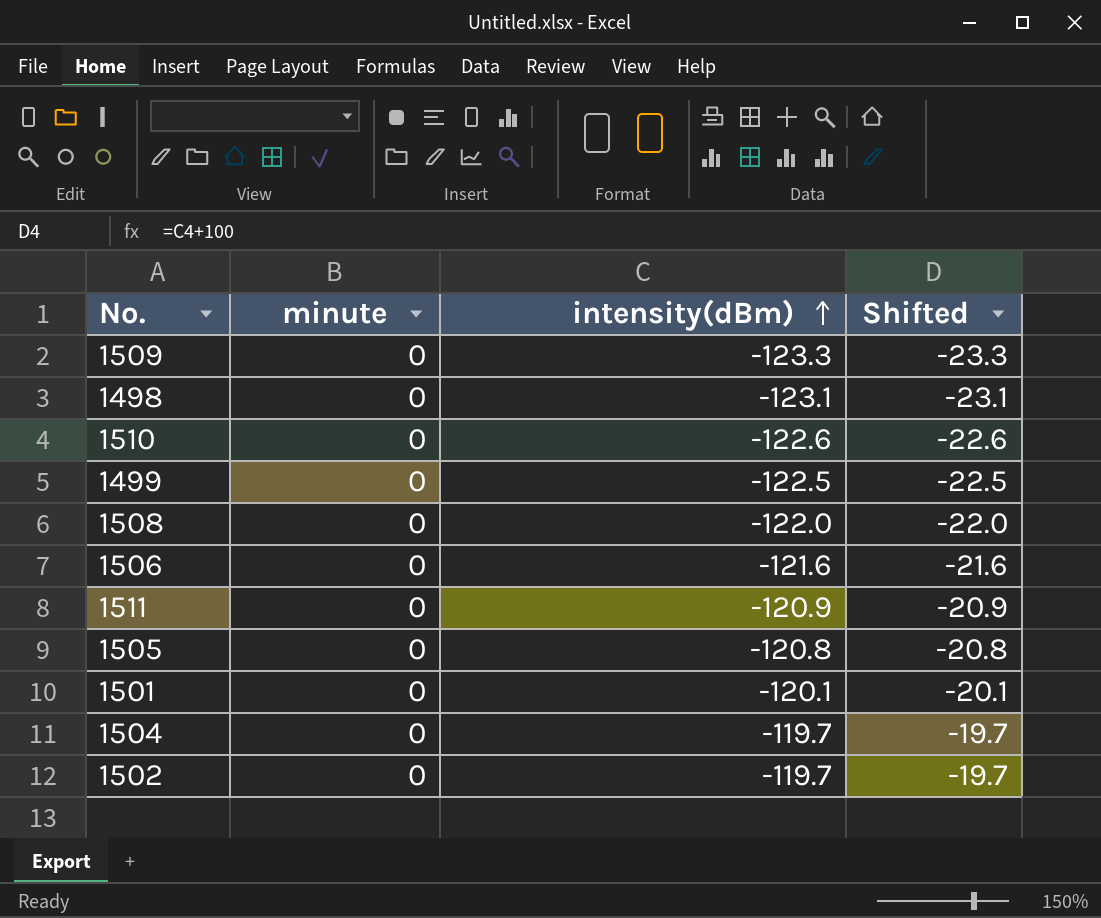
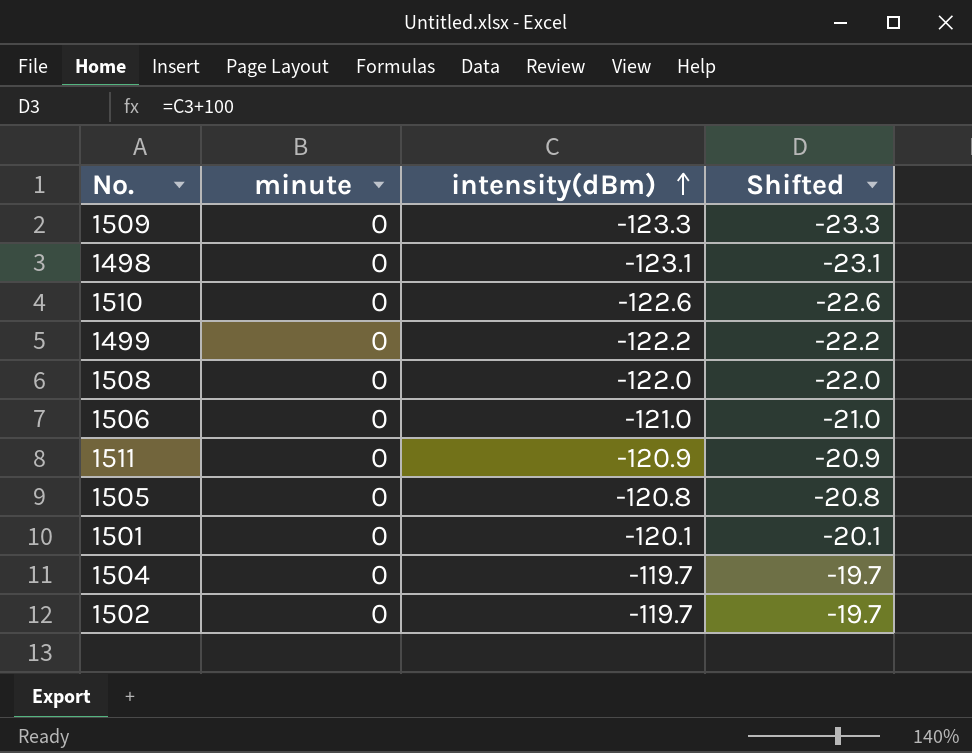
1499 | intensity(dBm): -122.5 -> -122.2
1499 | Shifted: -22.5 -> -22.2
1506 | intensity(dBm): -121.6 -> -121.0
1506 | Shifted: -21.6 -> -21.0

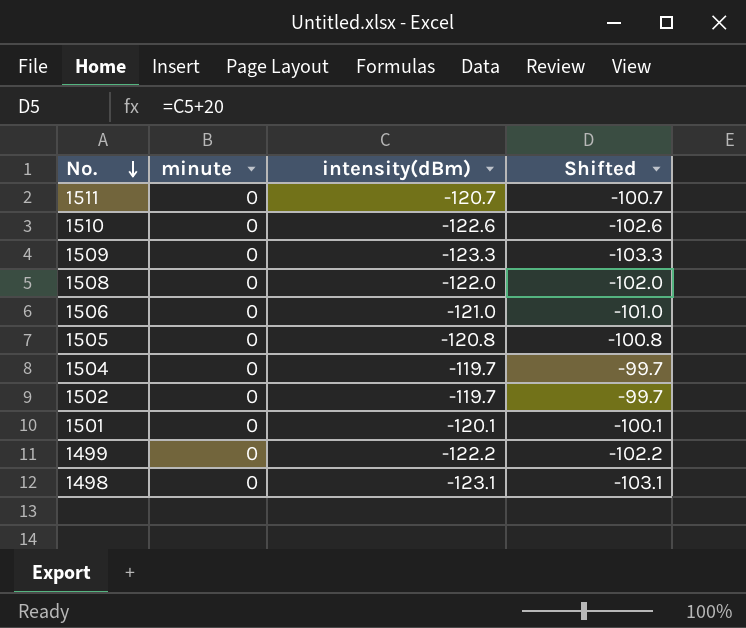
row order: intensity(dBm) ascending -> No. descending
column Shifted | formula: [intensity(dBm)] + 100 -> [intensity(dBm)] + 20
1511 | intensity(dBm): -120.9 -> -120.7

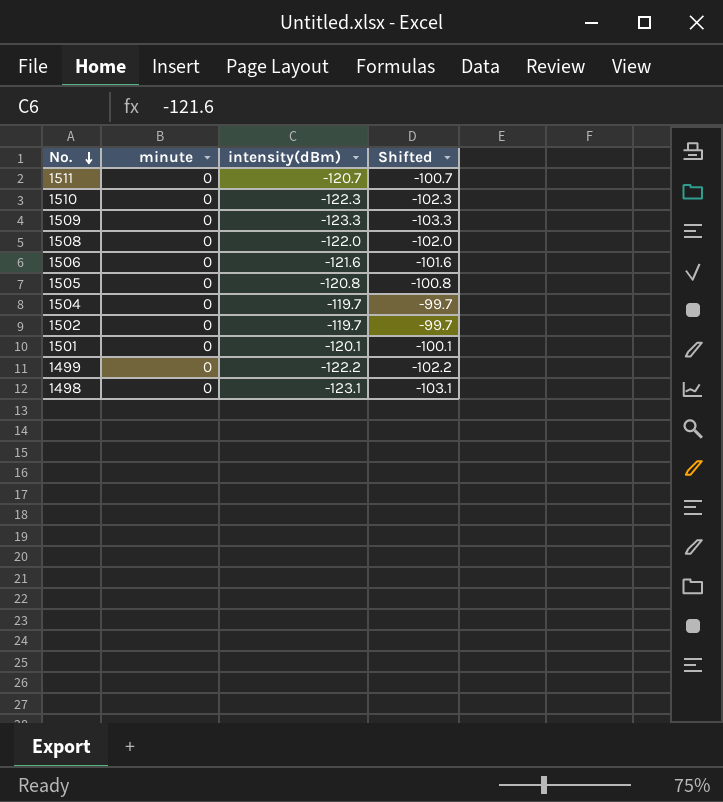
1510 | intensity(dBm): -122.6 -> -122.3
1510 | Shifted: -102.6 -> -102.3
1506 | intensity(dBm): -121.0 -> -121.6
1506 | Shifted: -101.0 -> -101.6

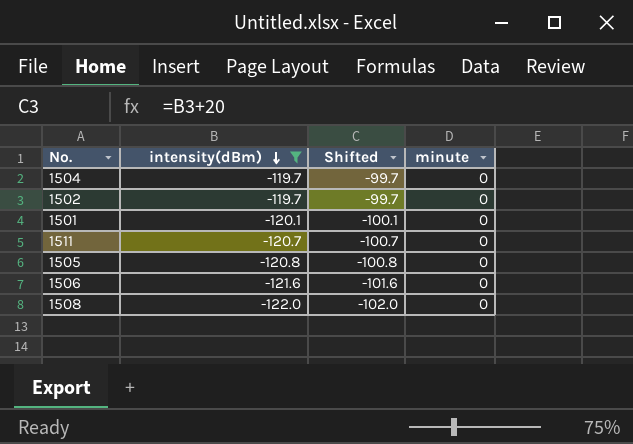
filter: none -> intensity(dBm) >= -122.0
row order: No. descending -> intensity(dBm) descending
column minute | position: 2 -> 4

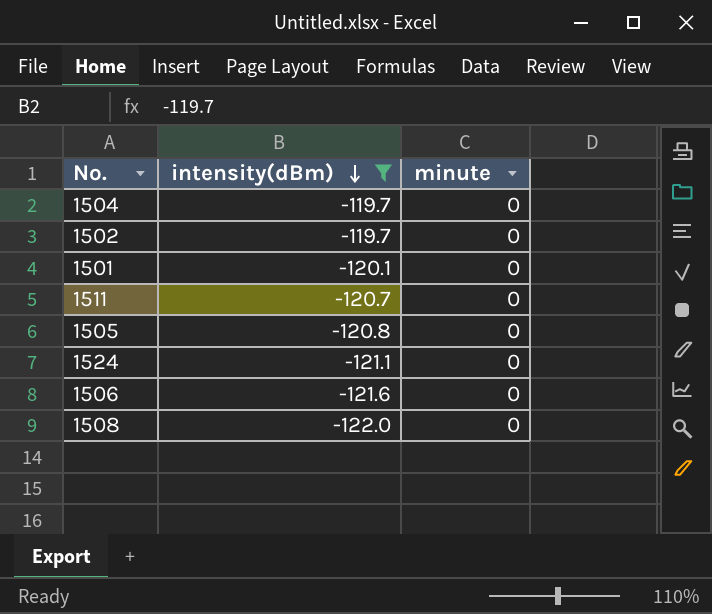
column Shifted | formula: [intensity(dBm)] + 20 -> none
row 1524: none -> -121.1 | 0

